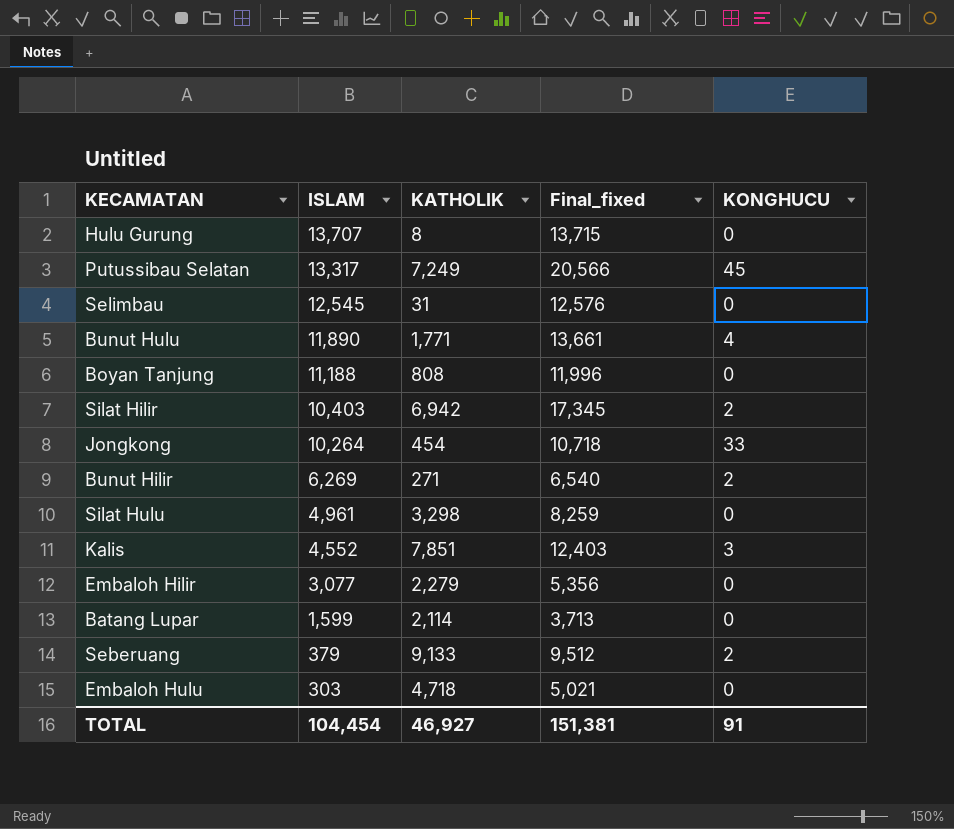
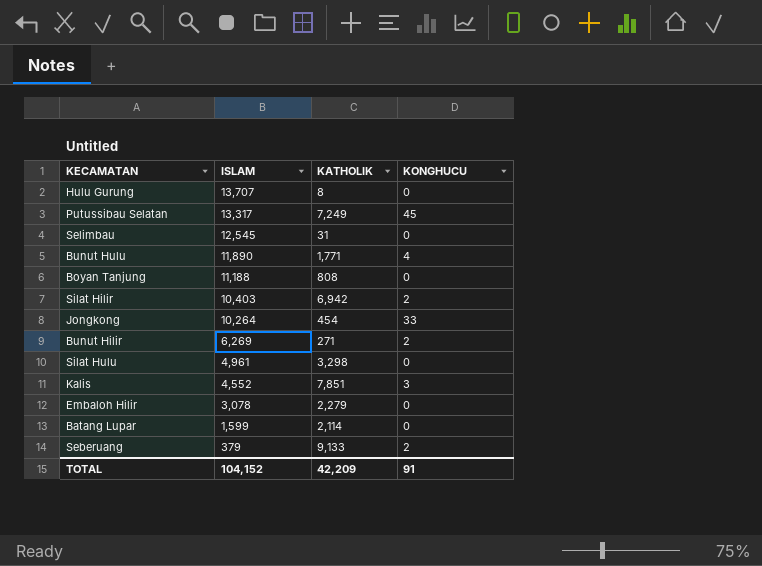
column Final_fixed | formula: [ISLAM] + [KATHOLIK] -> none
row Embaloh Hulu: 303 | 4,718 | 5,021 | 0 -> none
Embaloh Hilir | ISLAM: 3,077 -> 3,078
TOTAL | ISLAM: 104,454 -> 104,152
TOTAL | KATHOLIK: 46,927 -> 42,209

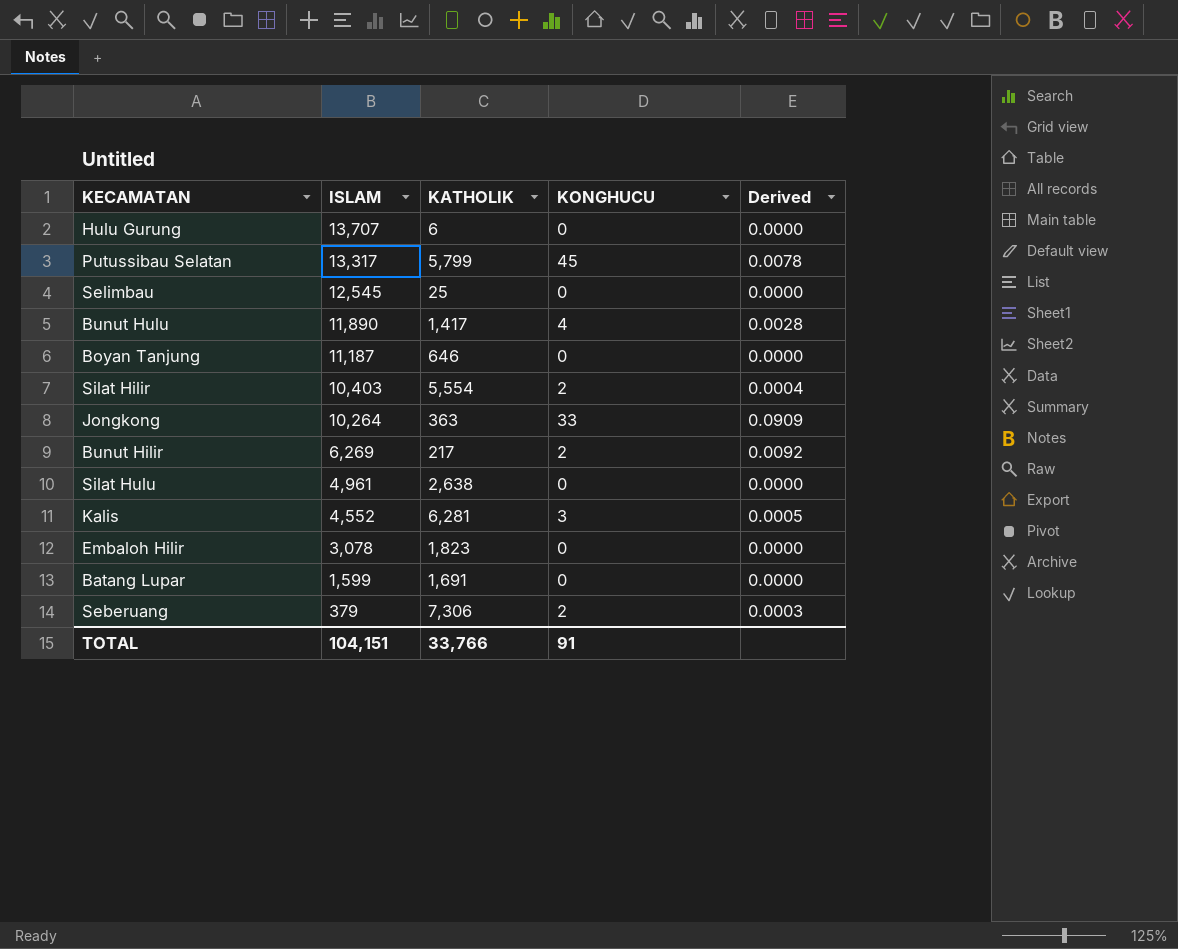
column Derived | formula: none -> [KONGHUCU] / [KATHOLIK]
Hulu Gurung | KATHOLIK: 8 -> 6
Putussibau Selatan | KATHOLIK: 7,249 -> 5,799
Selimbau | KATHOLIK: 31 -> 25
Bunut Hulu | KATHOLIK: 1,771 -> 1,417
Boyan Tanjung | ISLAM: 11,188 -> 11,187
Boyan Tanjung | KATHOLIK: 808 -> 646
Silat Hilir | KATHOLIK: 6,942 -> 5,554
Jongkong | KATHOLIK: 454 -> 363
Bunut Hilir | KATHOLIK: 271 -> 217
Silat Hulu | KATHOLIK: 3,298 -> 2,638
Kalis | KATHOLIK: 7,851 -> 6,281
Embaloh Hilir | KATHOLIK: 2,279 -> 1,823
Batang Lupar | KATHOLIK: 2,114 -> 1,691
Seberuang | KATHOLIK: 9,133 -> 7,306
TOTAL | ISLAM: 104,152 -> 104,151
TOTAL | KATHOLIK: 42,209 -> 33,766

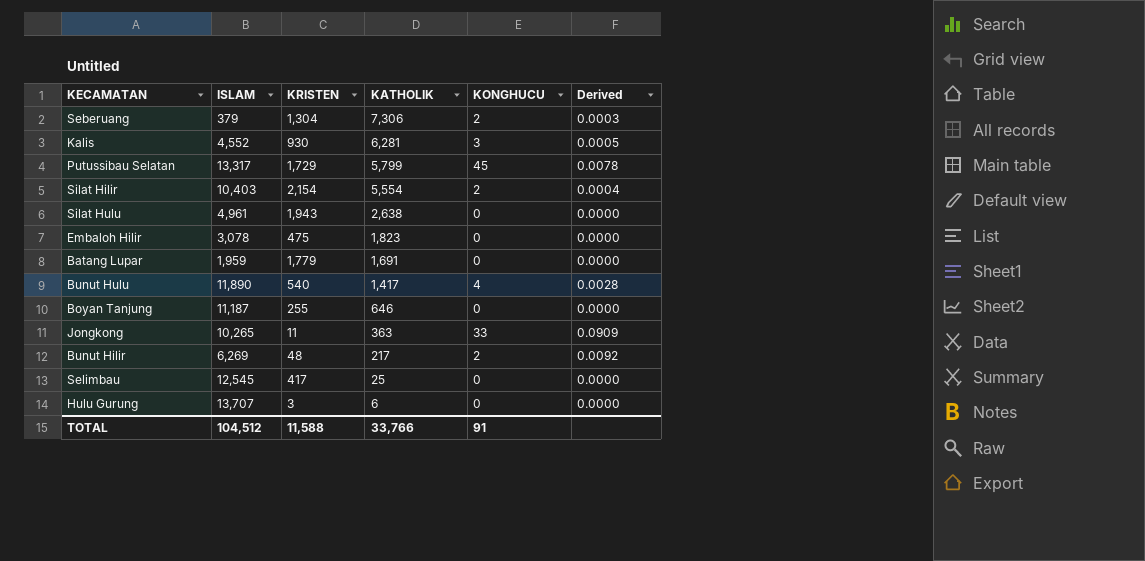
row order: ISLAM descending -> KATHOLIK descending
column KRISTEN | position: none -> 3
Batang Lupar | ISLAM: 1,599 -> 1,959
Jongkong | ISLAM: 10,264 -> 10,265
TOTAL | ISLAM: 104,151 -> 104,512

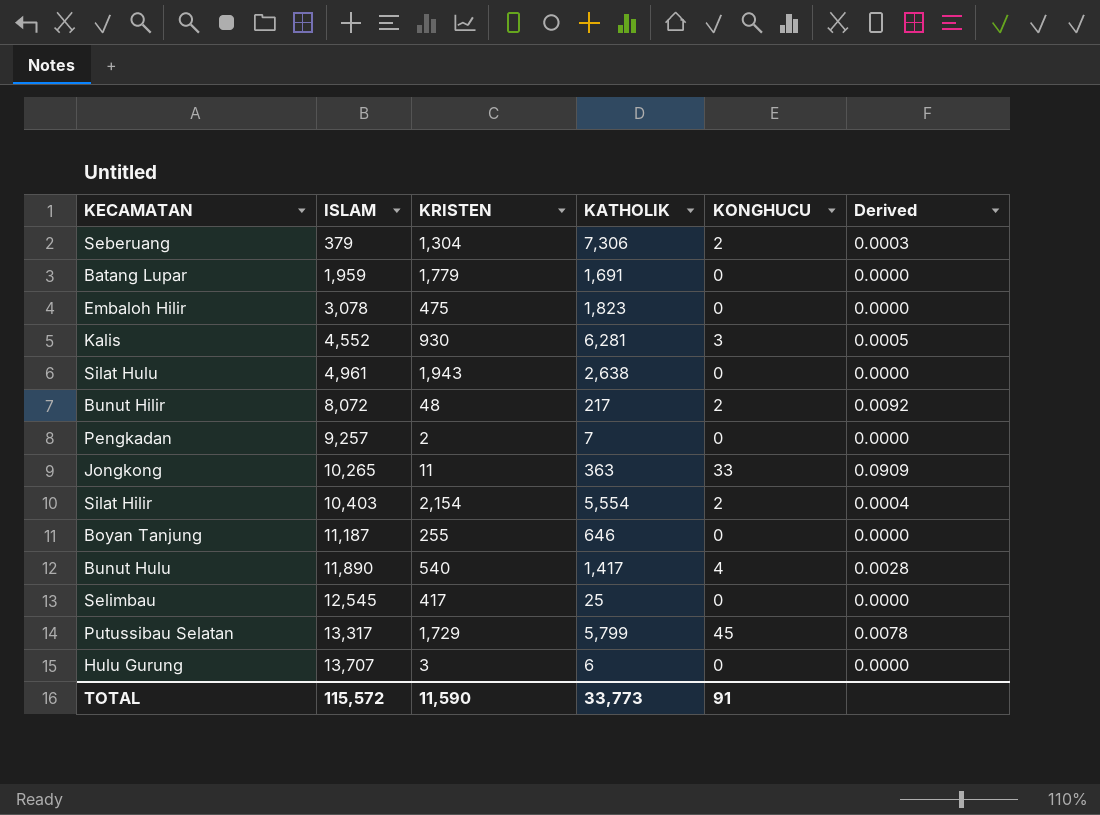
row order: KATHOLIK descending -> ISLAM ascending
Bunut Hilir | ISLAM: 6,269 -> 8,072
row Pengkadan: none -> 9,257 | 2 | 7 | 0 | 0.0000
TOTAL | ISLAM: 104,512 -> 115,572
TOTAL | KRISTEN: 11,588 -> 11,590
TOTAL | KATHOLIK: 33,766 -> 33,773

